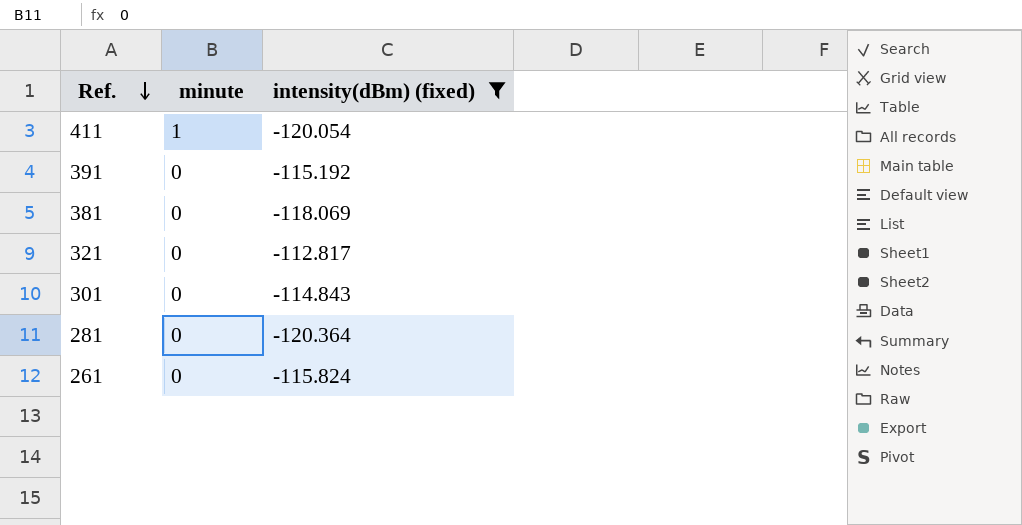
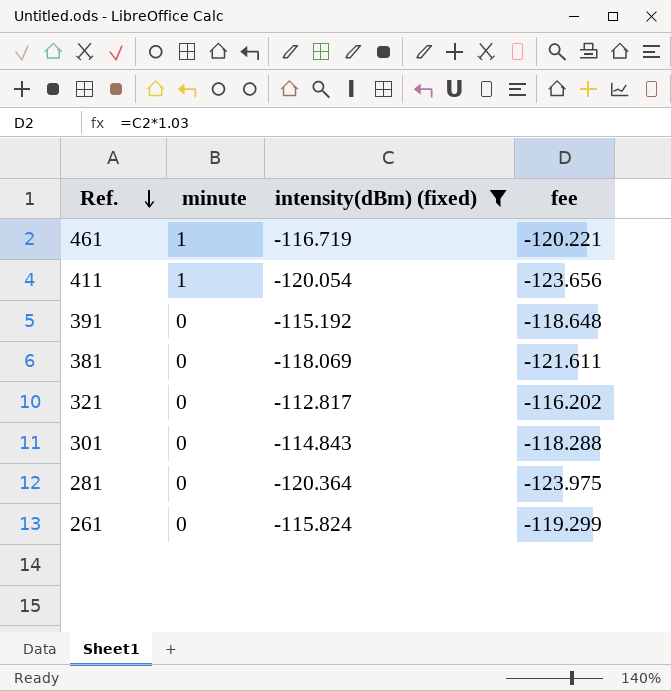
column fee | formula: none -> [intensity(dBm) (fixed)] * 1.03
row 461: none -> 1 | -116.719 | -120.221

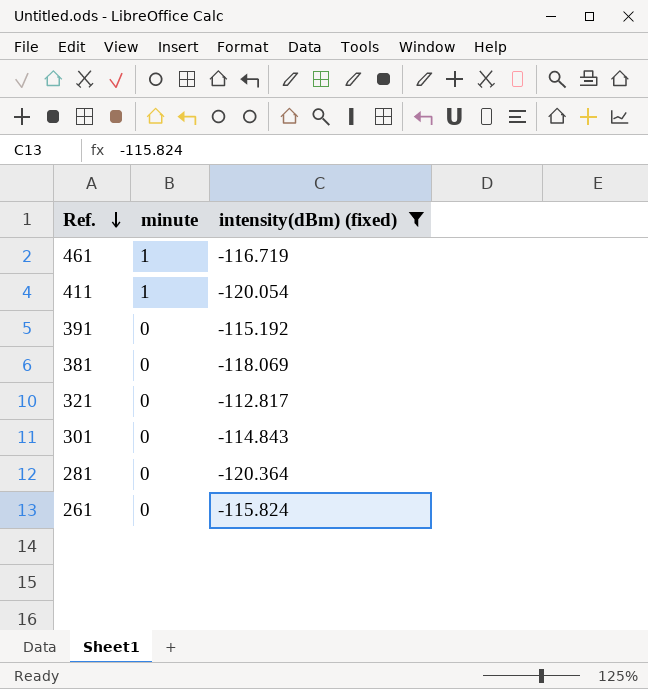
column fee | formula: [intensity(dBm) (fixed)] * 1.03 -> none

